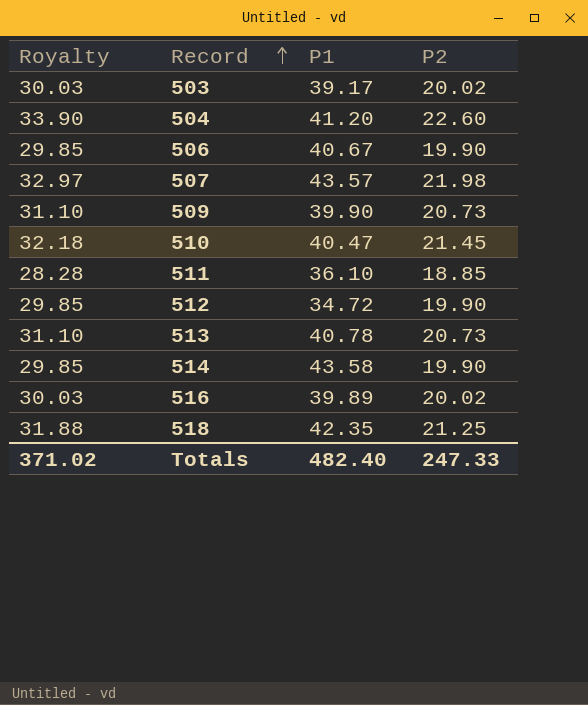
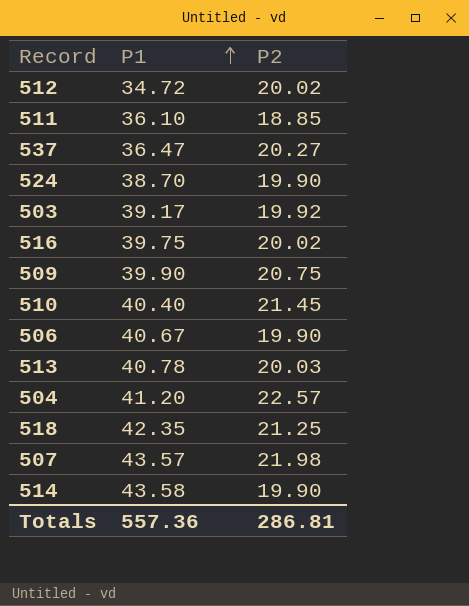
row order: Record ascending -> P1 ascending
column Royalty | formula: [P2] * 1.5 -> none
512 | P2: 19.90 -> 20.02
row 537: none -> 36.47 | 20.27
row 524: none -> 38.70 | 19.90
503 | P2: 20.02 -> 19.92
516 | P1: 39.89 -> 39.75
509 | P2: 20.73 -> 20.75
510 | P1: 40.47 -> 40.40
513 | P2: 20.73 -> 20.03
504 | P2: 22.60 -> 22.57
Totals | P1: 482.40 -> 557.36
Totals | P2: 247.33 -> 286.81

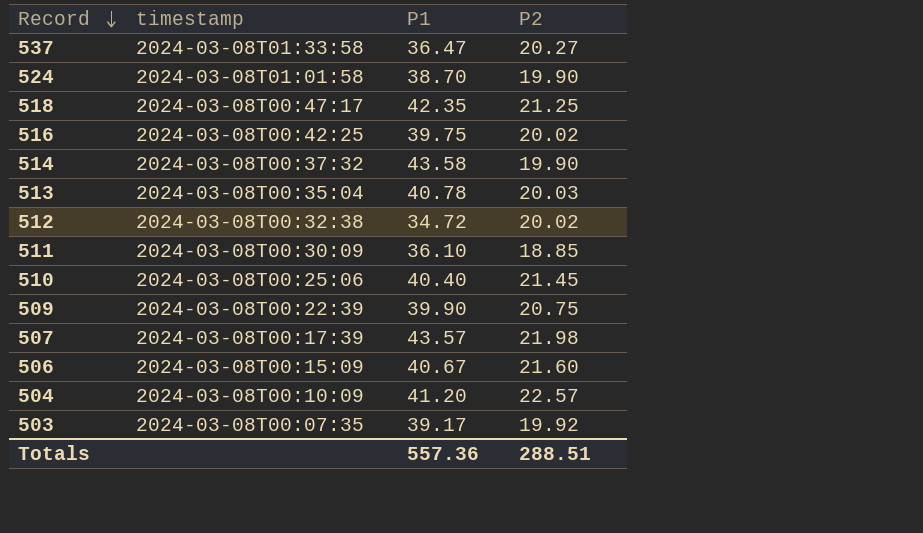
row order: P1 ascending -> Record descending
column timestamp | position: none -> 2
506 | P2: 19.90 -> 21.60
Totals | P2: 286.81 -> 288.51

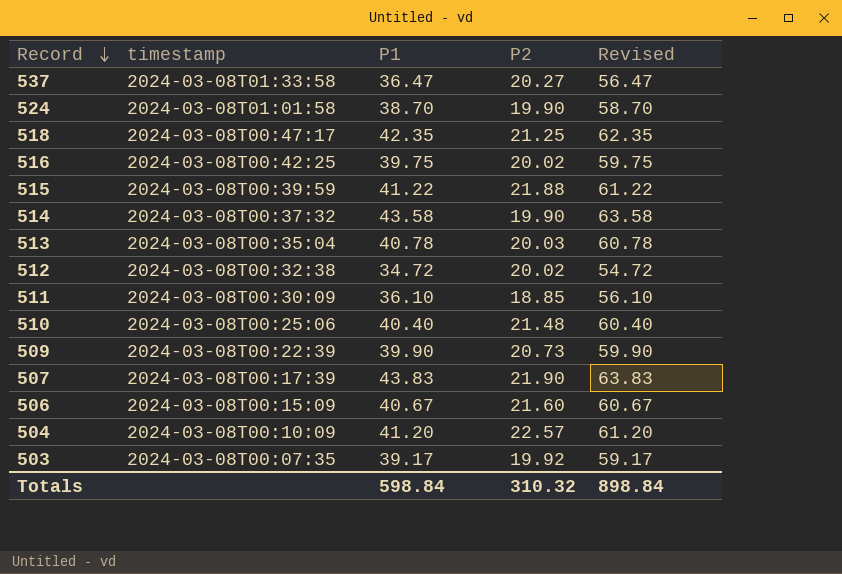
column Revised | formula: none -> [P1] + 20
row 515: none -> 2024-03-08T00:39:59 | 41.22 | 21.88 | 61.22
510 | P2: 21.45 -> 21.48
509 | P2: 20.75 -> 20.73
507 | P1: 43.57 -> 43.83
507 | P2: 21.98 -> 21.90
Totals | P1: 557.36 -> 598.84
Totals | P2: 288.51 -> 310.32

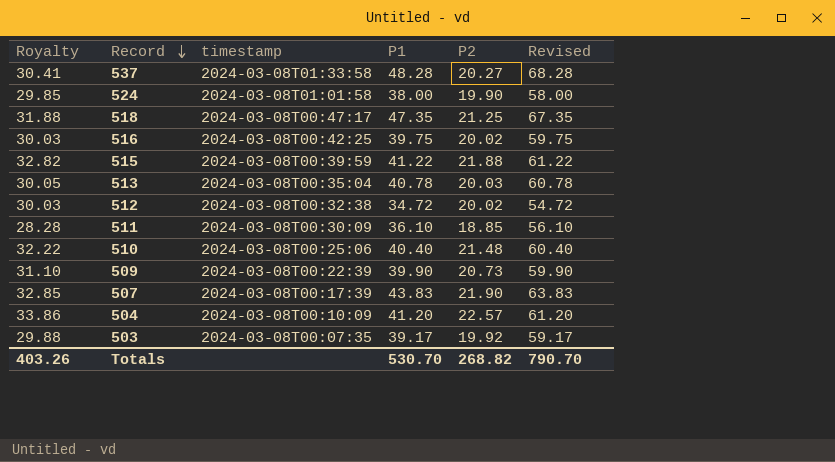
column Royalty | formula: none -> [P2] * 1.5
row 514: 2024-03-08T00:37:32 | 43.58 | 19.90 | 63.58 -> none
row 506: 2024-03-08T00:15:09 | 40.67 | 21.60 | 60.67 -> none
537 | P1: 36.47 -> 48.28
537 | Revised: 56.47 -> 68.28
524 | P1: 38.70 -> 38.00
524 | Revised: 58.70 -> 58.00
518 | P1: 42.35 -> 47.35
518 | Revised: 62.35 -> 67.35
Totals | P1: 598.84 -> 530.70
Totals | P2: 310.32 -> 268.82
Totals | Revised: 898.84 -> 790.70

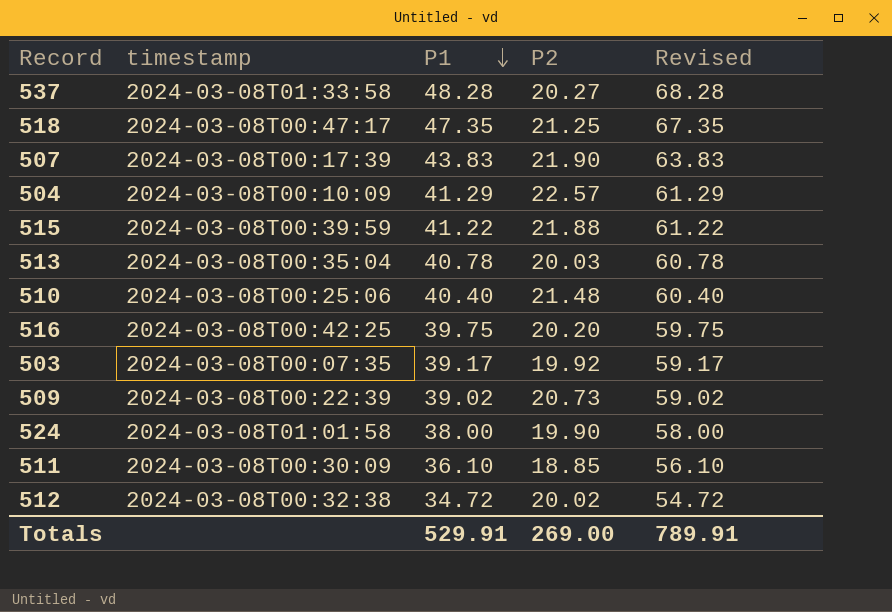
row order: Record descending -> P1 descending
column Royalty | formula: [P2] * 1.5 -> none
504 | P1: 41.20 -> 41.29
504 | Revised: 61.20 -> 61.29
516 | P2: 20.02 -> 20.20
509 | P1: 39.90 -> 39.02
509 | Revised: 59.90 -> 59.02
Totals | P1: 530.70 -> 529.91
Totals | P2: 268.82 -> 269.00
Totals | Revised: 790.70 -> 789.91

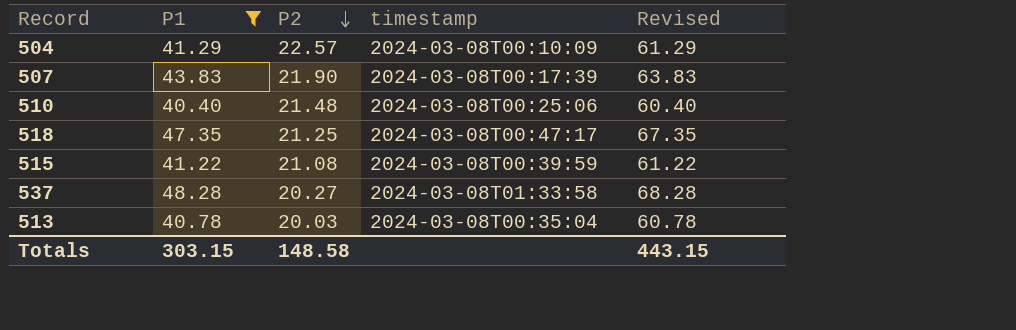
filter: none -> P1 >= 40.40
row order: P1 descending -> P2 descending
column timestamp | position: 2 -> 4
515 | P2: 21.88 -> 21.08
Totals | P1: 529.91 -> 303.15
Totals | P2: 269.00 -> 148.58
Totals | Revised: 789.91 -> 443.15

